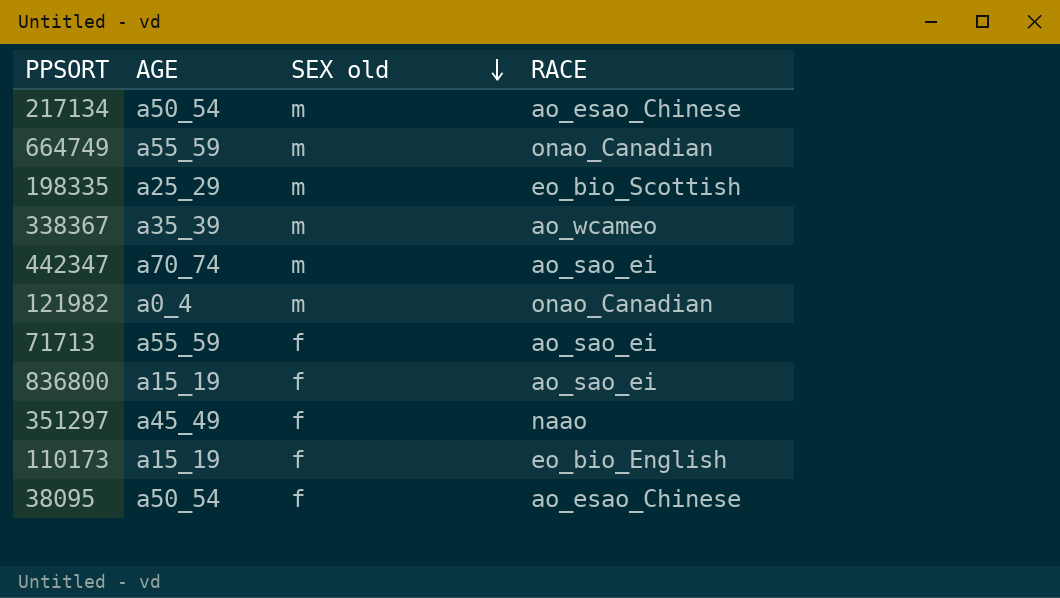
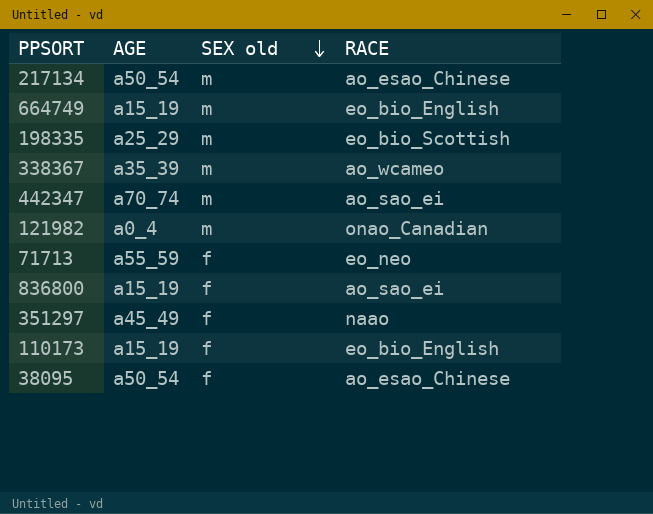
664749 | AGE: a55_59 -> a15_19
664749 | RACE: onao_Canadian -> eo_bio_English
71713 | RACE: ao_sao_ei -> eo_neo

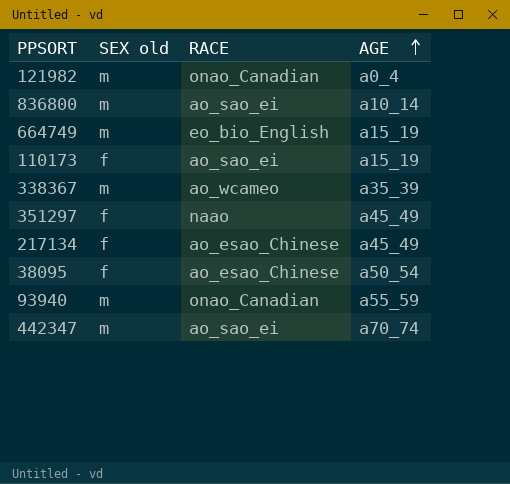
row order: SEX old descending -> AGE ascending
column AGE | position: 2 -> 4
row 198335: a25_29 | m | eo_bio_Scottish -> none
row 71713: a55_59 | f | eo_neo -> none
836800 | SEX old: f -> m
836800 | AGE: a15_19 -> a10_14
110173 | RACE: eo_bio_English -> ao_sao_ei
217134 | SEX old: m -> f
217134 | AGE: a50_54 -> a45_49
row 93940: none -> m | onao_Canadian | a55_59

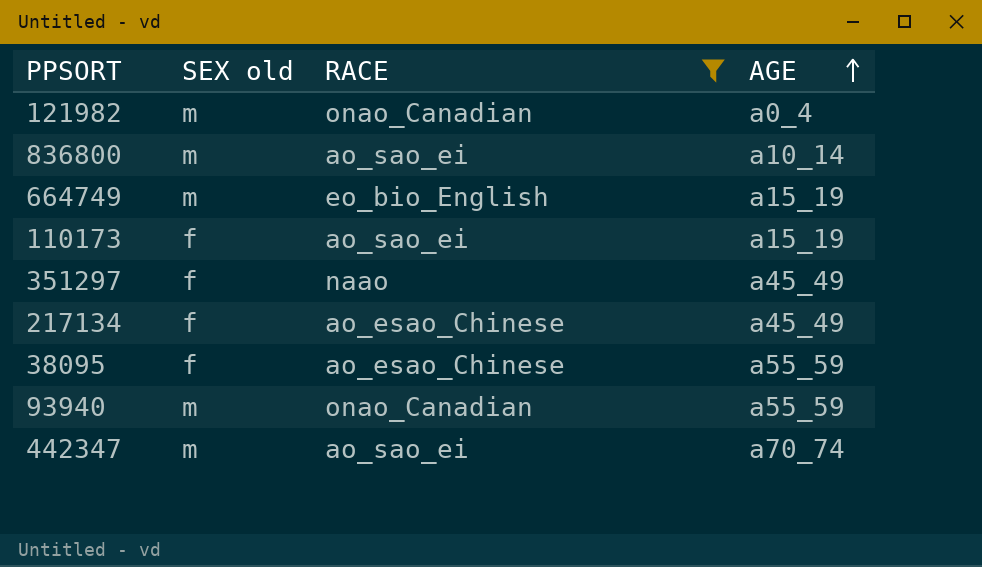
filter: none -> RACE != ao_wcameo
38095 | AGE: a50_54 -> a55_59

